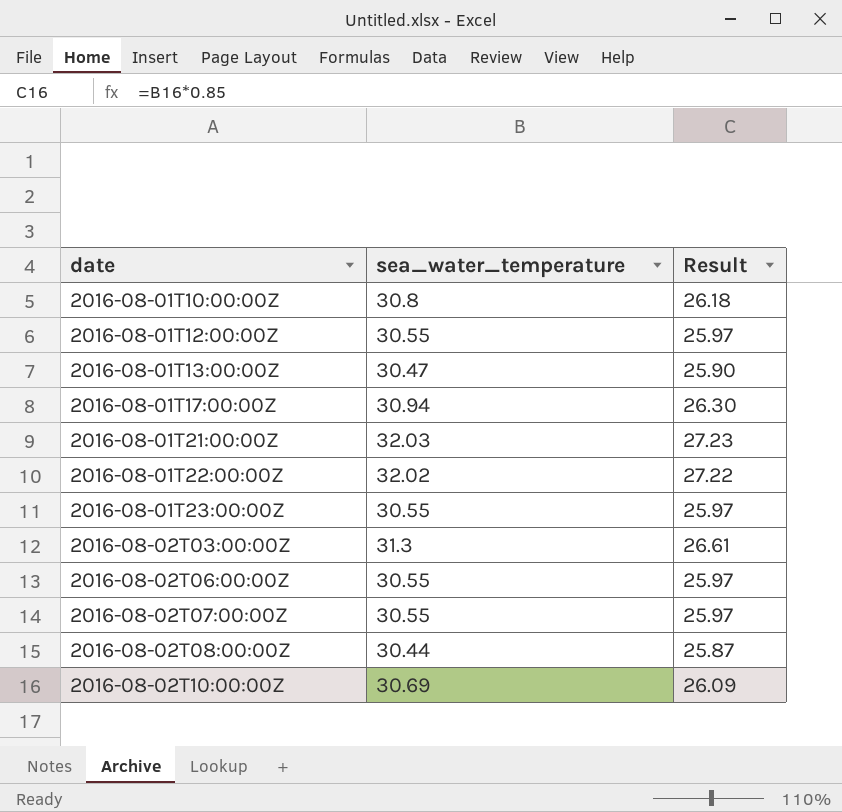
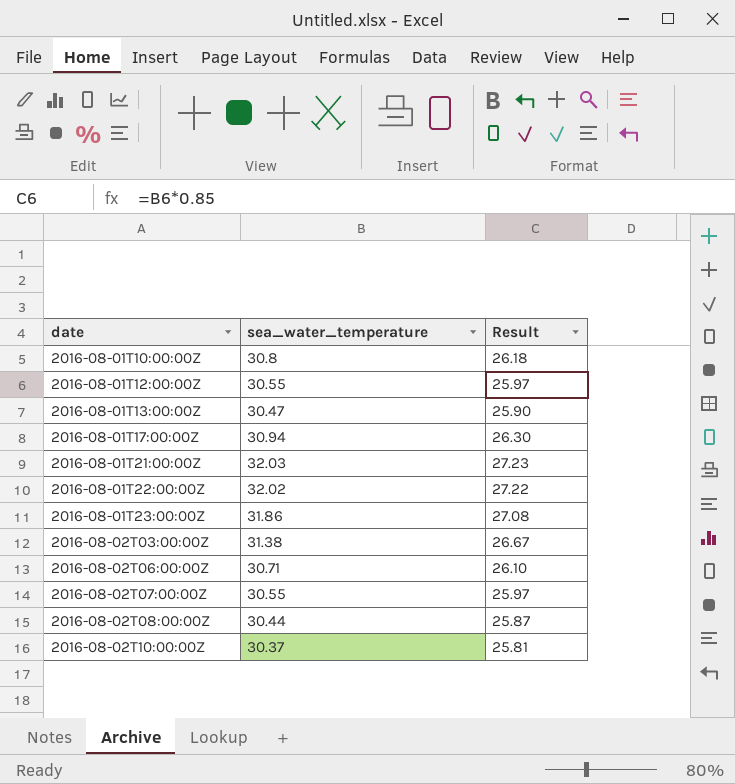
2016-08-01T23:00:00Z | sea_water_temperature: 30.55 -> 31.86
2016-08-01T23:00:00Z | Result: 25.97 -> 27.08
2016-08-02T03:00:00Z | sea_water_temperature: 31.3 -> 31.38
2016-08-02T03:00:00Z | Result: 26.61 -> 26.67
2016-08-02T06:00:00Z | sea_water_temperature: 30.55 -> 30.71
2016-08-02T06:00:00Z | Result: 25.97 -> 26.10
2016-08-02T10:00:00Z | sea_water_temperature: 30.69 -> 30.37
2016-08-02T10:00:00Z | Result: 26.09 -> 25.81

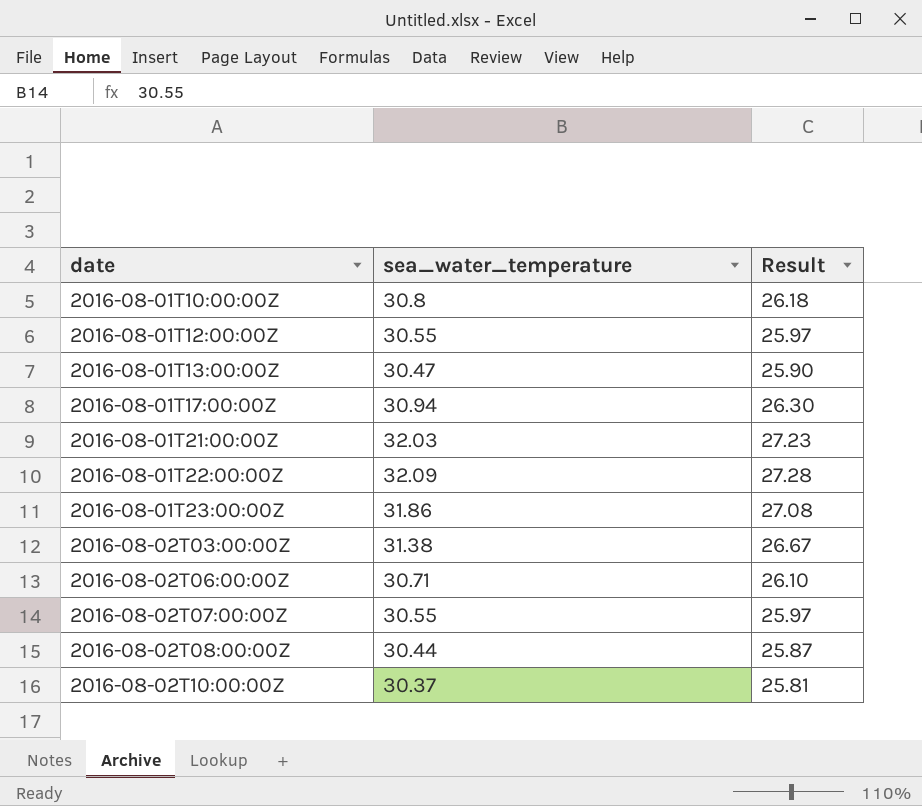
2016-08-01T22:00:00Z | sea_water_temperature: 32.02 -> 32.09
2016-08-01T22:00:00Z | Result: 27.22 -> 27.28

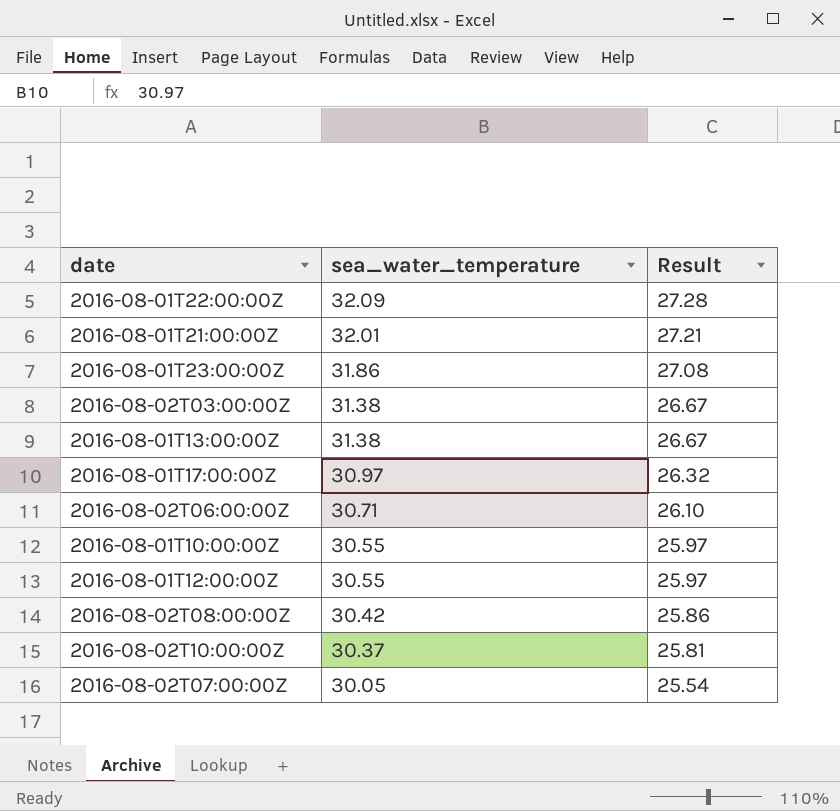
row order: date ascending -> sea_water_temperature descending
2016-08-01T21:00:00Z | sea_water_temperature: 32.03 -> 32.01
2016-08-01T21:00:00Z | Result: 27.23 -> 27.21
2016-08-01T13:00:00Z | sea_water_temperature: 30.47 -> 31.38
2016-08-01T13:00:00Z | Result: 25.90 -> 26.67
2016-08-01T17:00:00Z | sea_water_temperature: 30.94 -> 30.97
2016-08-01T17:00:00Z | Result: 26.30 -> 26.32
2016-08-01T10:00:00Z | sea_water_temperature: 30.8 -> 30.55
2016-08-01T10:00:00Z | Result: 26.18 -> 25.97
2016-08-02T08:00:00Z | sea_water_temperature: 30.44 -> 30.42
2016-08-02T08:00:00Z | Result: 25.87 -> 25.86
2016-08-02T07:00:00Z | sea_water_temperature: 30.55 -> 30.05
2016-08-02T07:00:00Z | Result: 25.97 -> 25.54

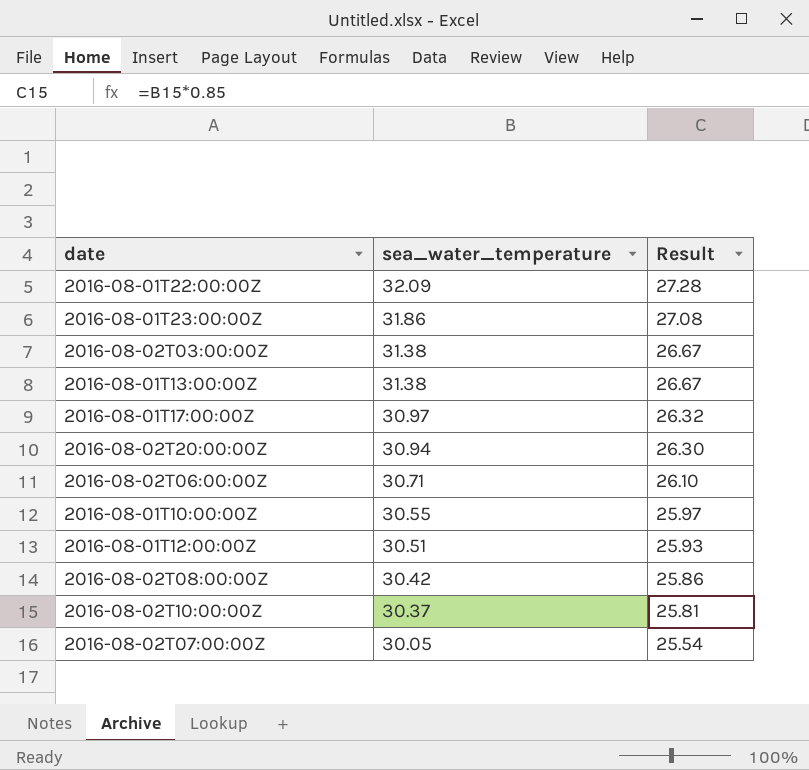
row 2016-08-01T21:00:00Z: 32.01 | 27.21 -> none
row 2016-08-02T20:00:00Z: none -> 30.94 | 26.30
2016-08-01T12:00:00Z | sea_water_temperature: 30.55 -> 30.51
2016-08-01T12:00:00Z | Result: 25.97 -> 25.93

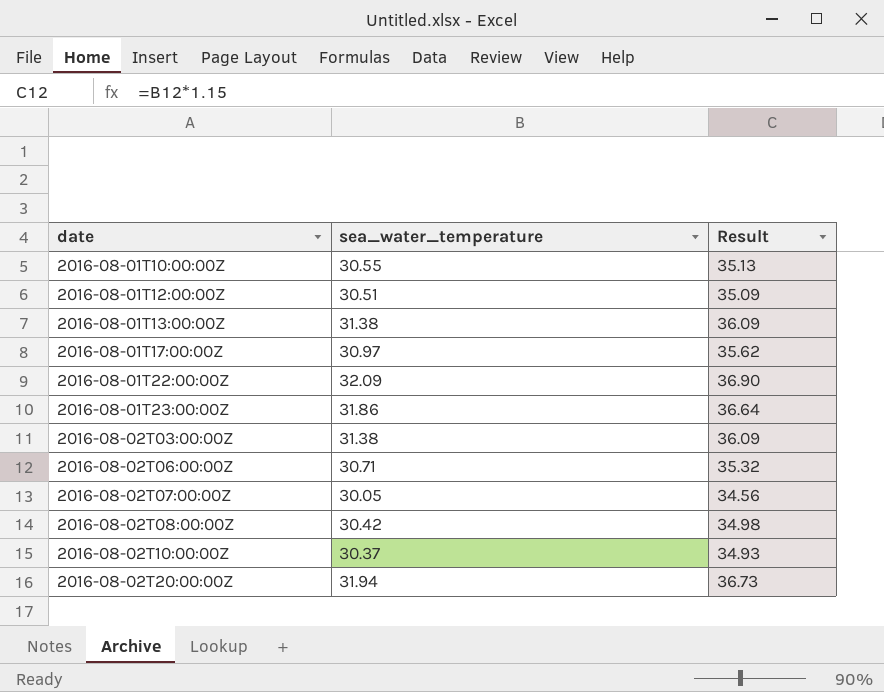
row order: sea_water_temperature descending -> date ascending
column Result | formula: [sea_water_temperature] * 0.85 -> [sea_water_temperature] * 1.15
2016-08-02T20:00:00Z | sea_water_temperature: 30.94 -> 31.94

